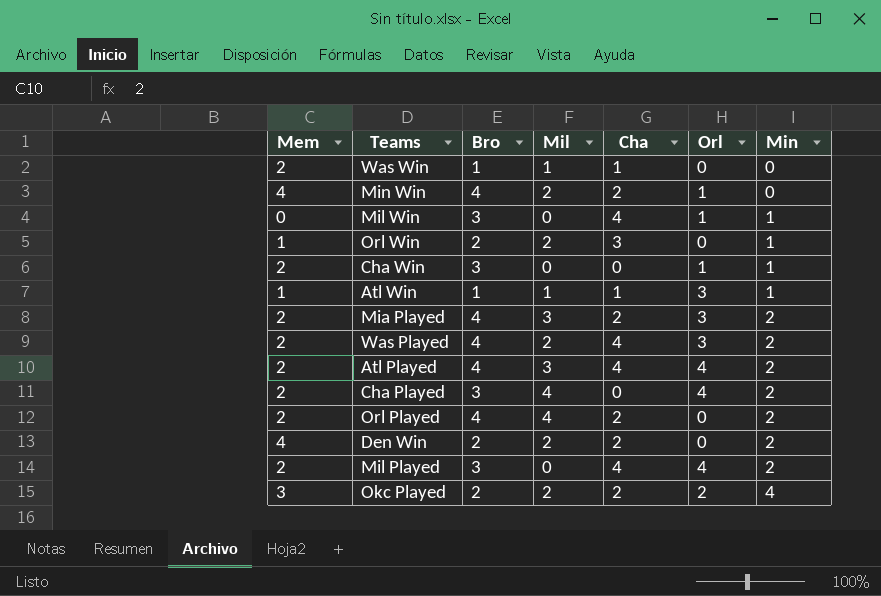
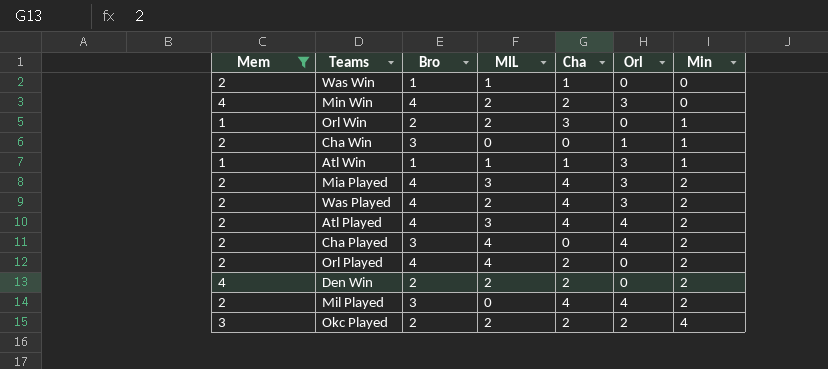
filter: none -> Mem != 0
column name: Mil -> MIL
Min Win | Orl: 1 -> 3
Mia Played | Cha: 2 -> 4

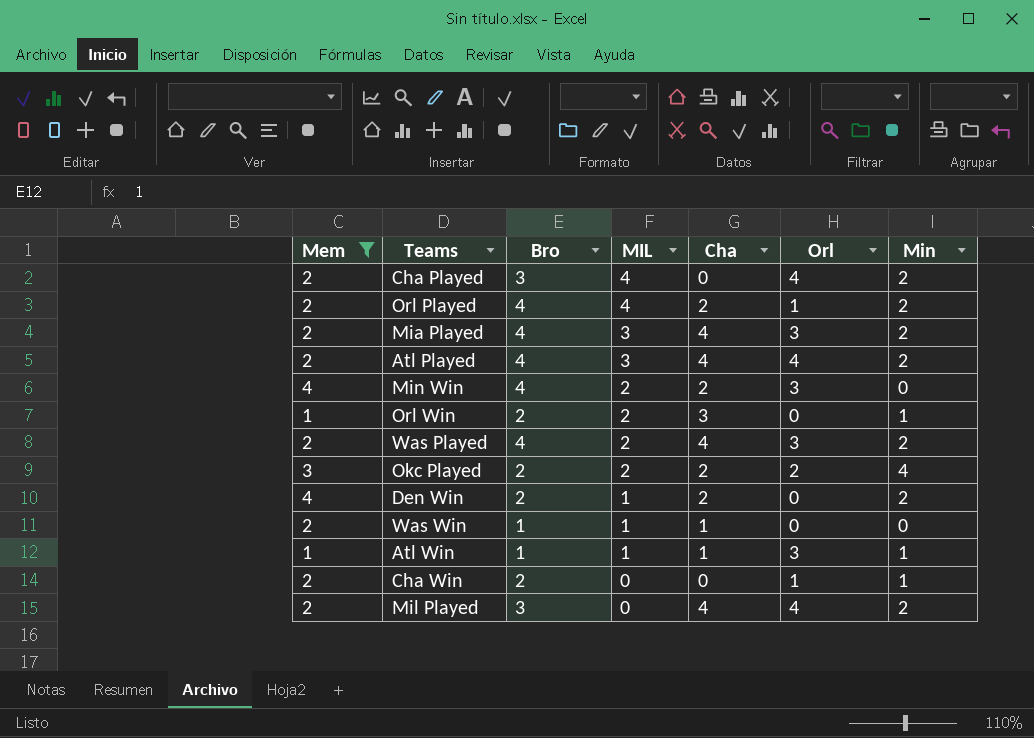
row order: Min ascending -> MIL descending
Orl Played | Orl: 0 -> 1
Den Win | MIL: 2 -> 1
Cha Win | Bro: 3 -> 2

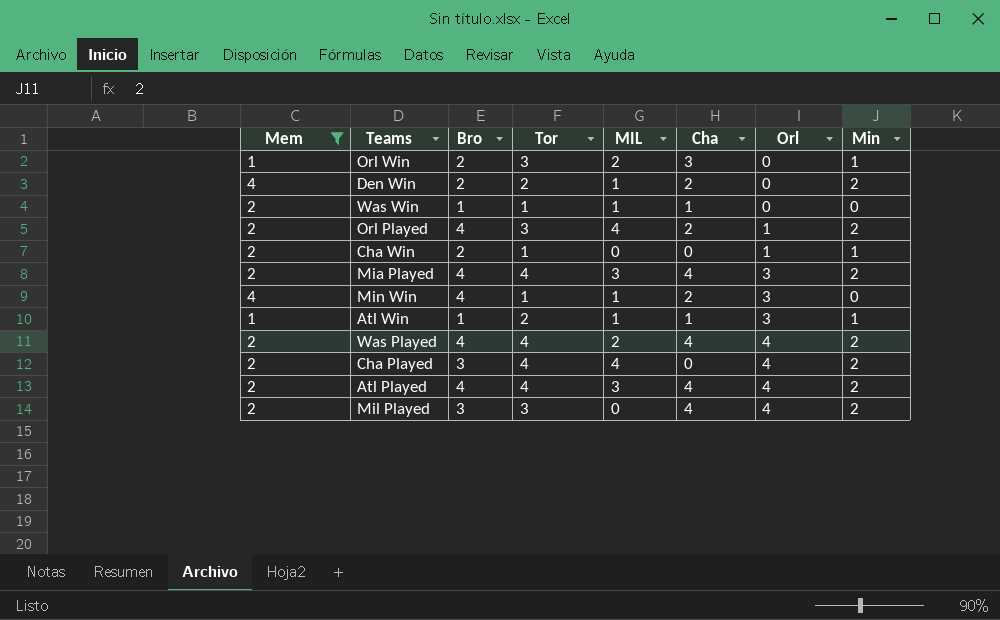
row order: MIL descending -> Orl ascending
column Tor | position: none -> 4
row Okc Played: 3 | 2 | 2 | 2 | 2 | 4 -> none
Min Win | MIL: 2 -> 1
Was Played | Orl: 3 -> 4

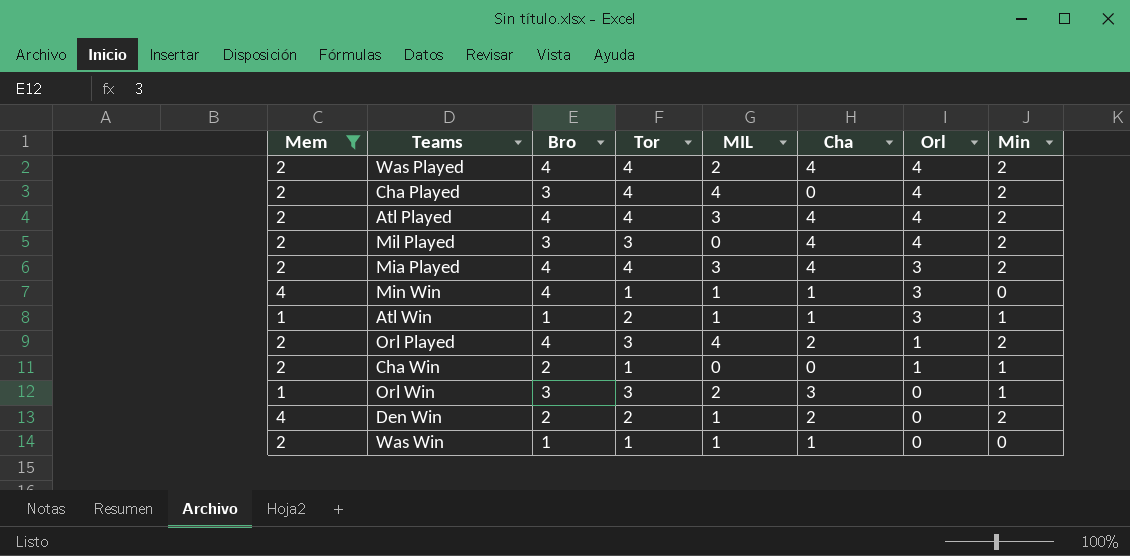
row order: Orl ascending -> Orl descending
Min Win | Cha: 2 -> 1
Orl Win | Bro: 2 -> 3

